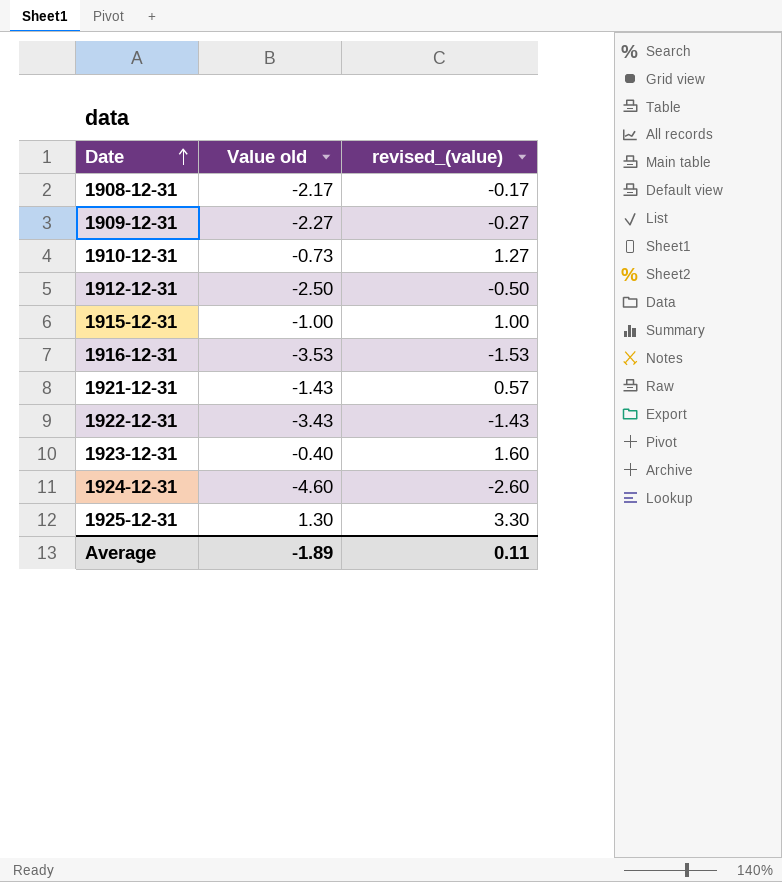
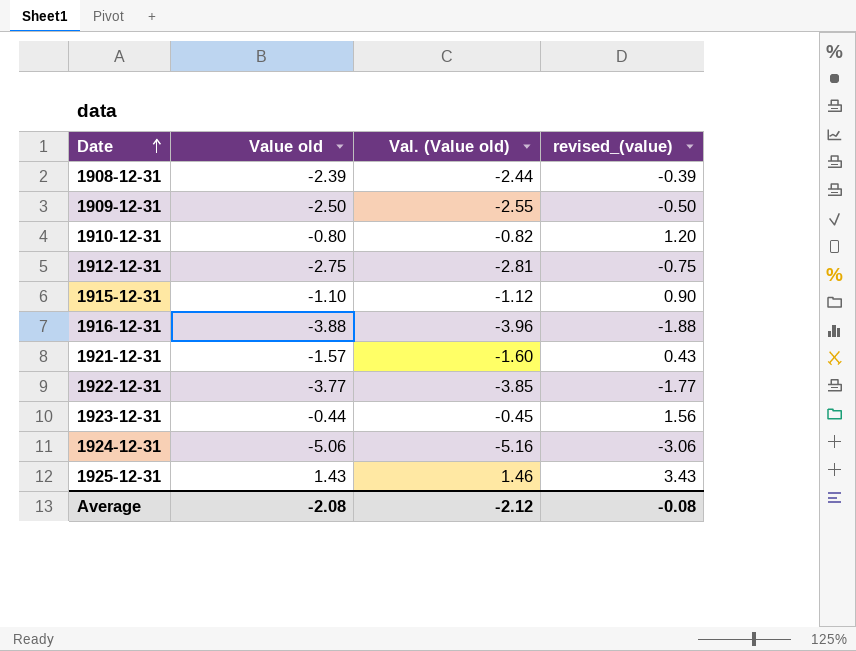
column Val. (Value old) | formula: none -> [Value old] * 1.02
1908-12-31 | Value old: -2.17 -> -2.39
1908-12-31 | revised_(value): -0.17 -> -0.39
1909-12-31 | Value old: -2.27 -> -2.50
1909-12-31 | revised_(value): -0.27 -> -0.50
1910-12-31 | Value old: -0.73 -> -0.80
1910-12-31 | revised_(value): 1.27 -> 1.20
1912-12-31 | Value old: -2.50 -> -2.75
1912-12-31 | revised_(value): -0.50 -> -0.75
1915-12-31 | Value old: -1.00 -> -1.10
1915-12-31 | revised_(value): 1.00 -> 0.90
1916-12-31 | Value old: -3.53 -> -3.88
1916-12-31 | revised_(value): -1.53 -> -1.88
1921-12-31 | Value old: -1.43 -> -1.57
1921-12-31 | revised_(value): 0.57 -> 0.43
1922-12-31 | Value old: -3.43 -> -3.77
1922-12-31 | revised_(value): -1.43 -> -1.77
1923-12-31 | Value old: -0.40 -> -0.44
1923-12-31 | revised_(value): 1.60 -> 1.56
1924-12-31 | Value old: -4.60 -> -5.06
1924-12-31 | revised_(value): -2.60 -> -3.06
1925-12-31 | Value old: 1.30 -> 1.43
1925-12-31 | revised_(value): 3.30 -> 3.43
Average | Value old: -1.89 -> -2.08
Average | revised_(value): 0.11 -> -0.08

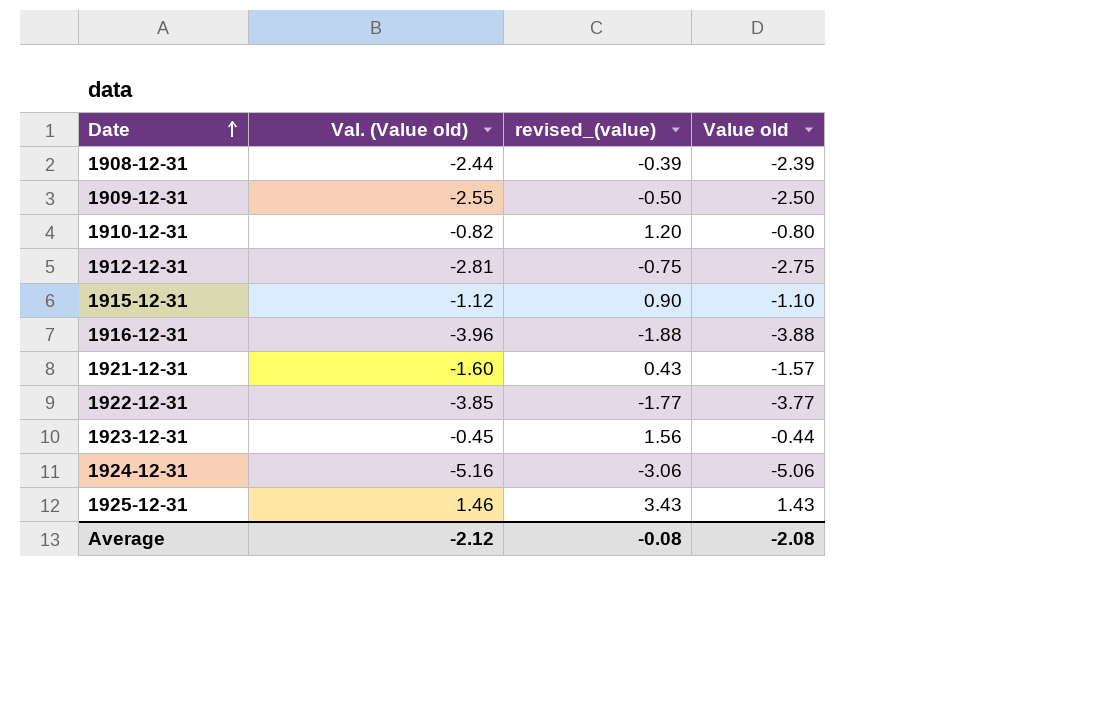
column Value old | position: 2 -> 4

